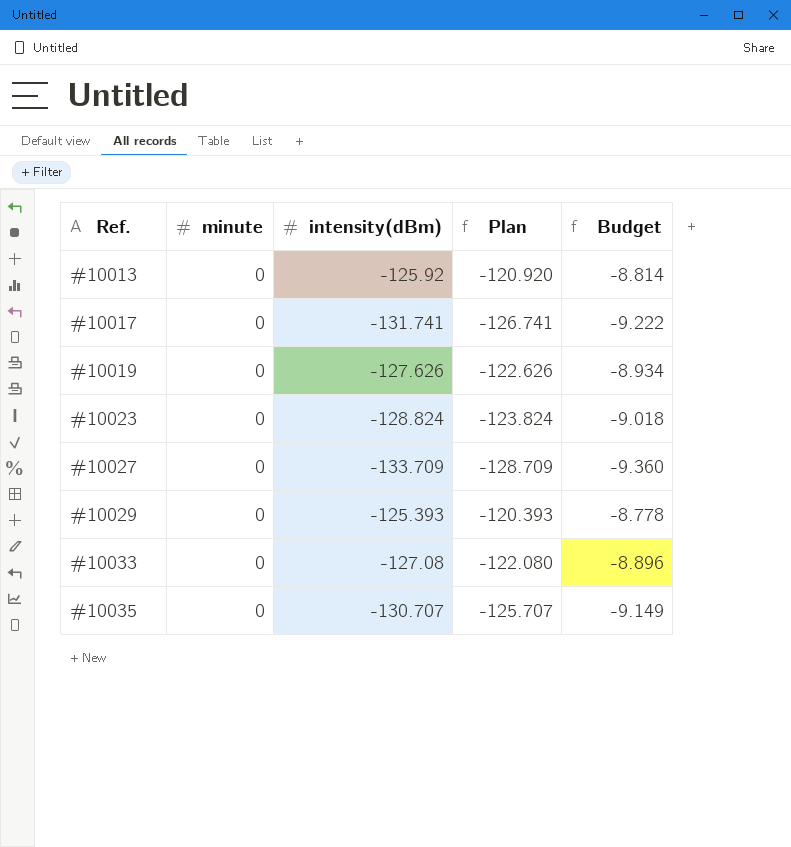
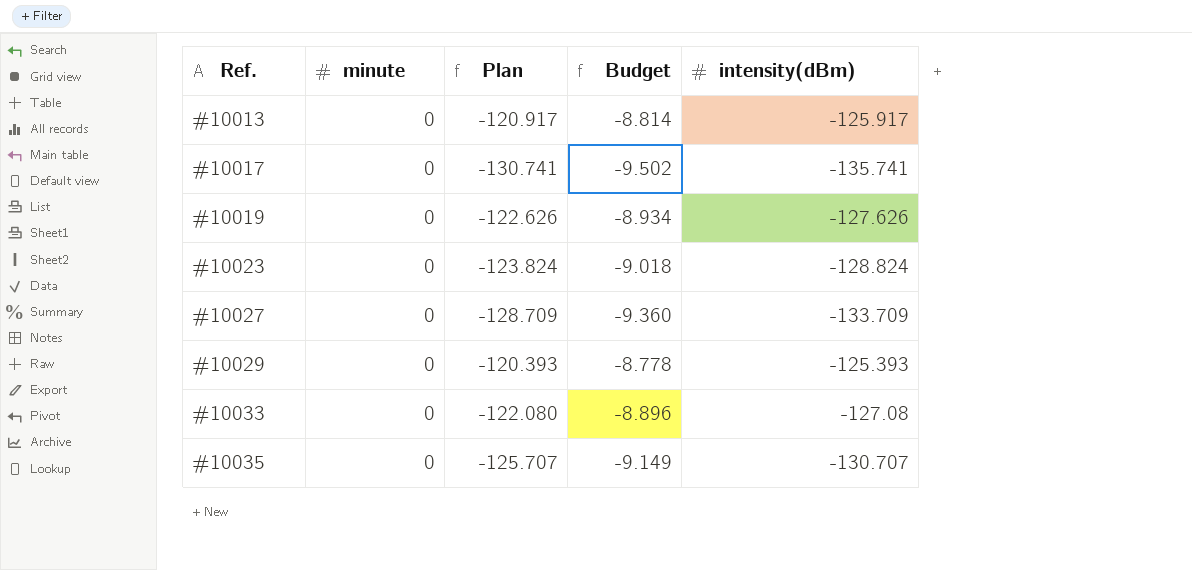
column intensity(dBm) | position: 3 -> 5
#10013 | Plan: -120.920 -> -120.917
#10013 | intensity(dBm): -125.92 -> -125.917
#10017 | Plan: -126.741 -> -130.741
#10017 | Budget: -9.222 -> -9.502
#10017 | intensity(dBm): -131.741 -> -135.741

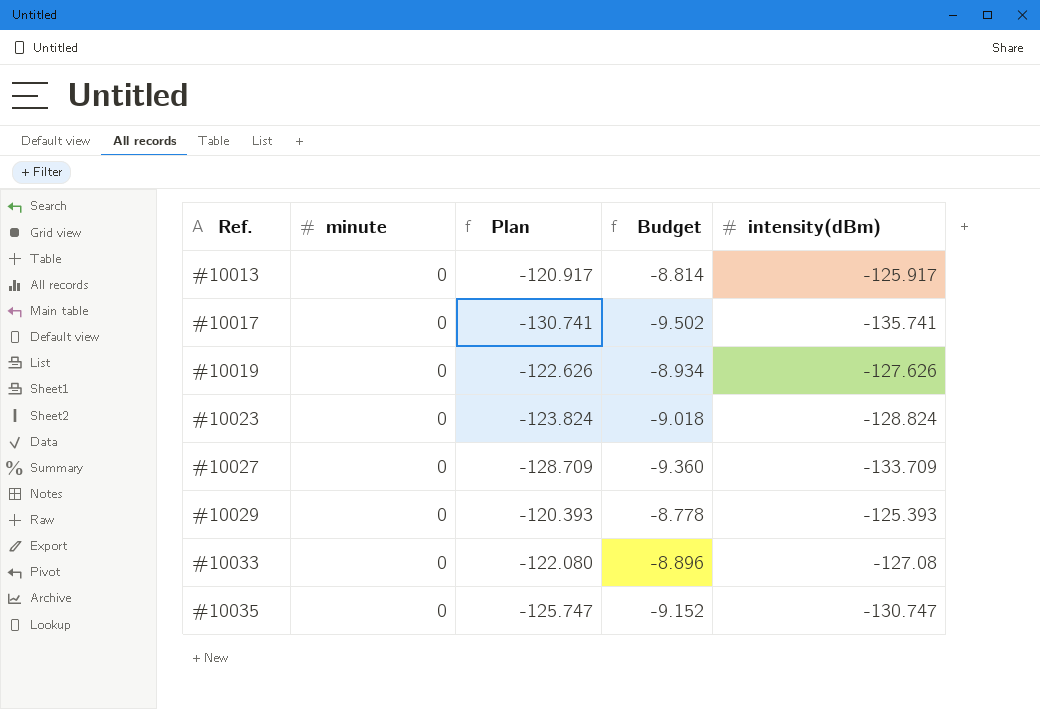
#10035 | Plan: -125.707 -> -125.747
#10035 | Budget: -9.149 -> -9.152
#10035 | intensity(dBm): -130.707 -> -130.747

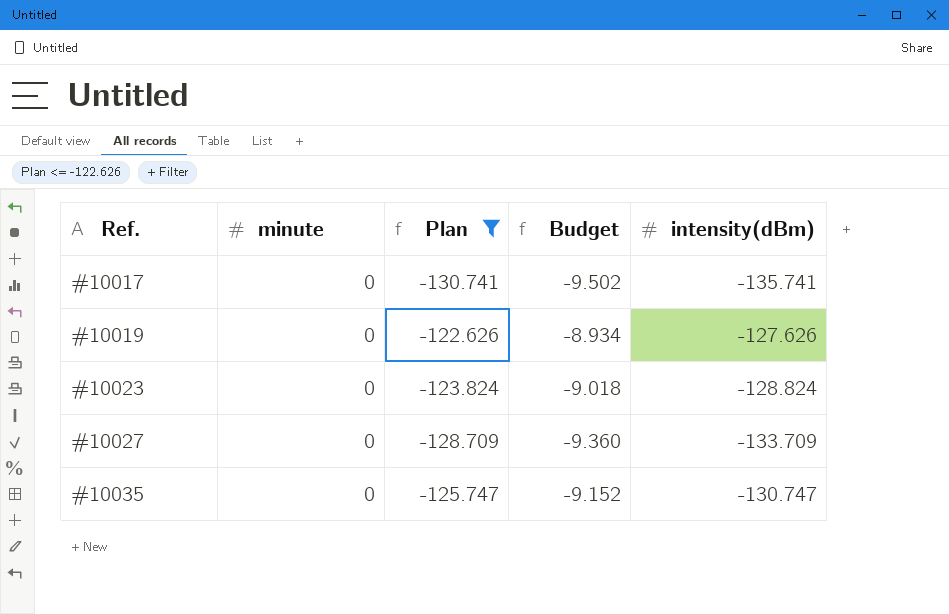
filter: none -> Plan <= -122.626

